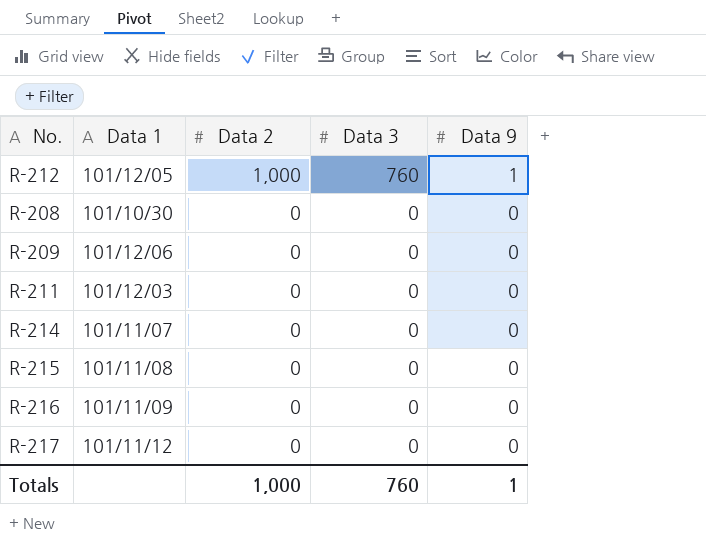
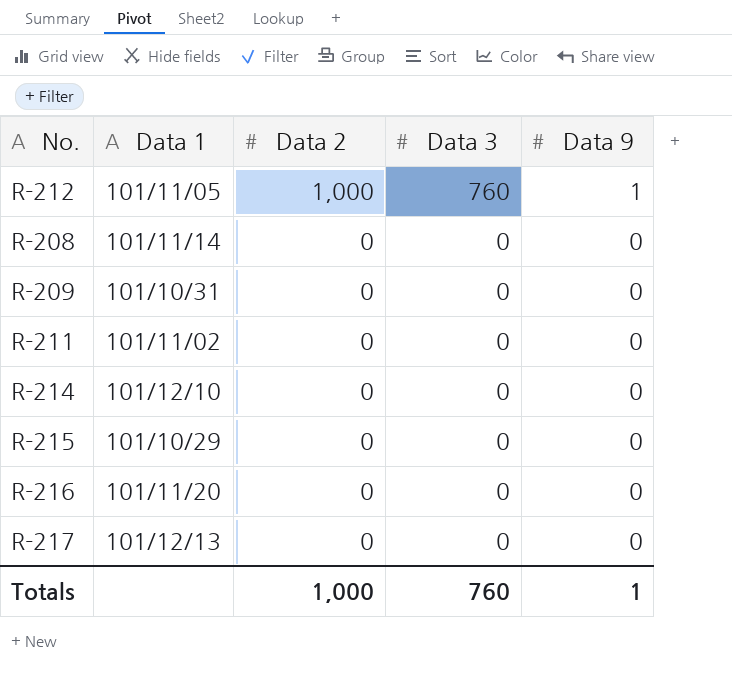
R-212 | Data 1: 101/12/05 -> 101/11/05
R-208 | Data 1: 101/10/30 -> 101/11/14
R-209 | Data 1: 101/12/06 -> 101/10/31
R-211 | Data 1: 101/12/03 -> 101/11/02
R-214 | Data 1: 101/11/07 -> 101/12/10
R-215 | Data 1: 101/11/08 -> 101/10/29
R-216 | Data 1: 101/11/09 -> 101/11/20
R-217 | Data 1: 101/11/12 -> 101/12/13

